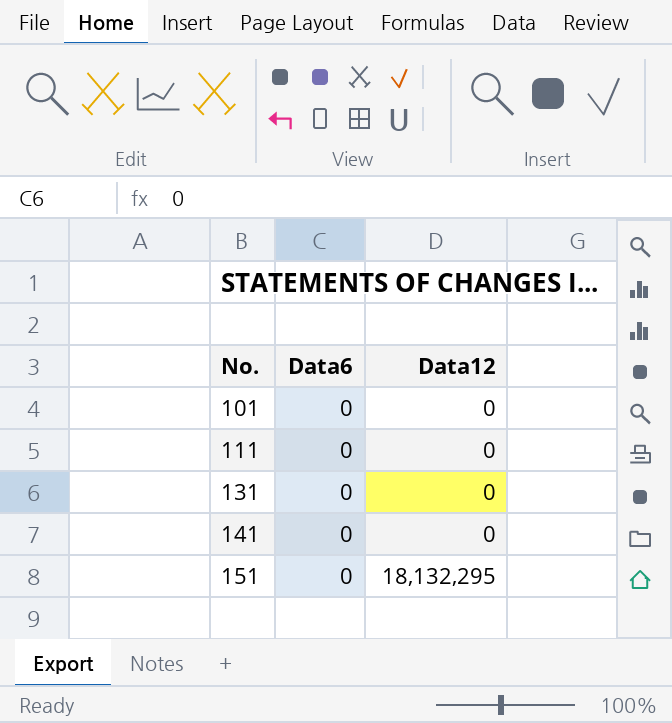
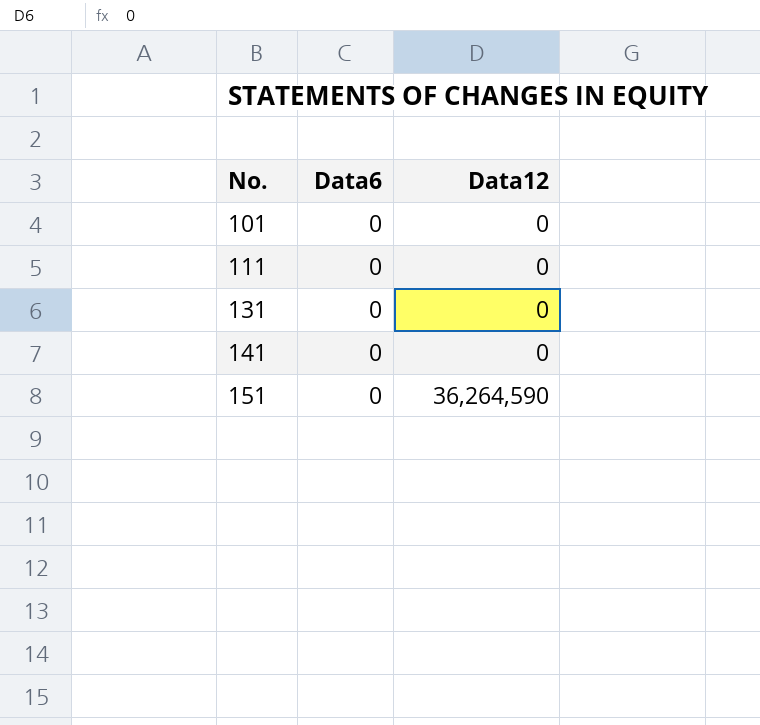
151 | Data12: 18,132,295 -> 36,264,590

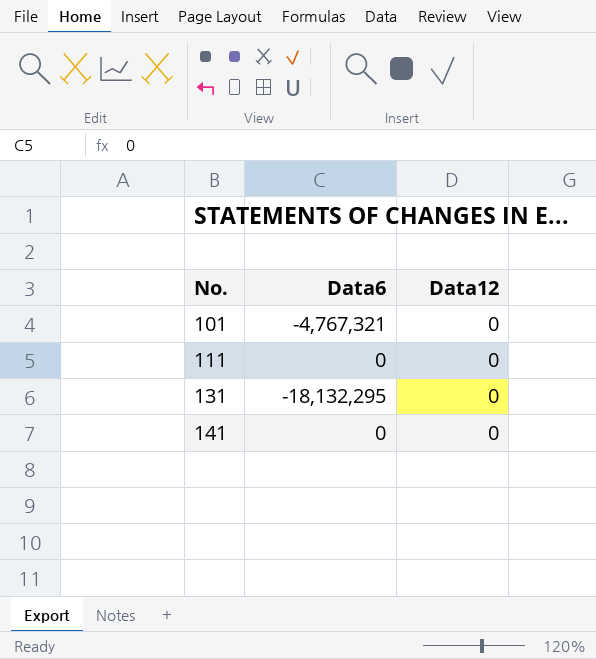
row 151: 0 | 36,264,590 -> none
101 | Data6: 0 -> -4,767,321
131 | Data6: 0 -> -18,132,295

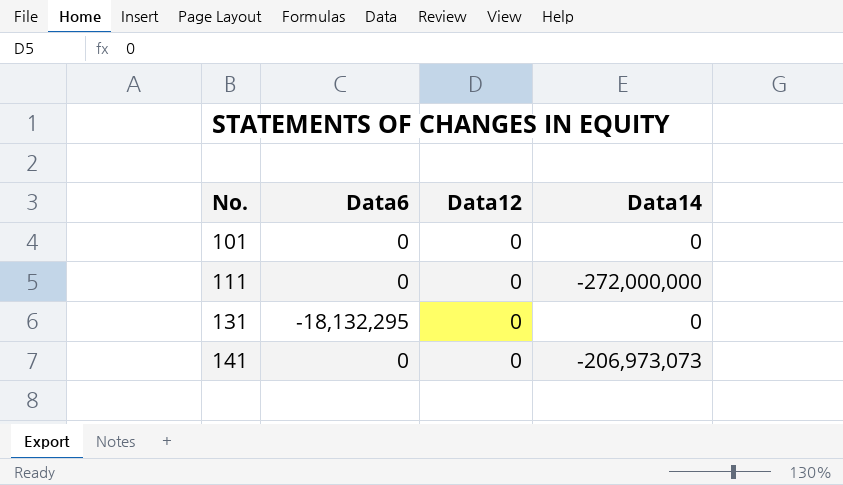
column Data14 | position: none -> 4
101 | Data6: -4,767,321 -> 0

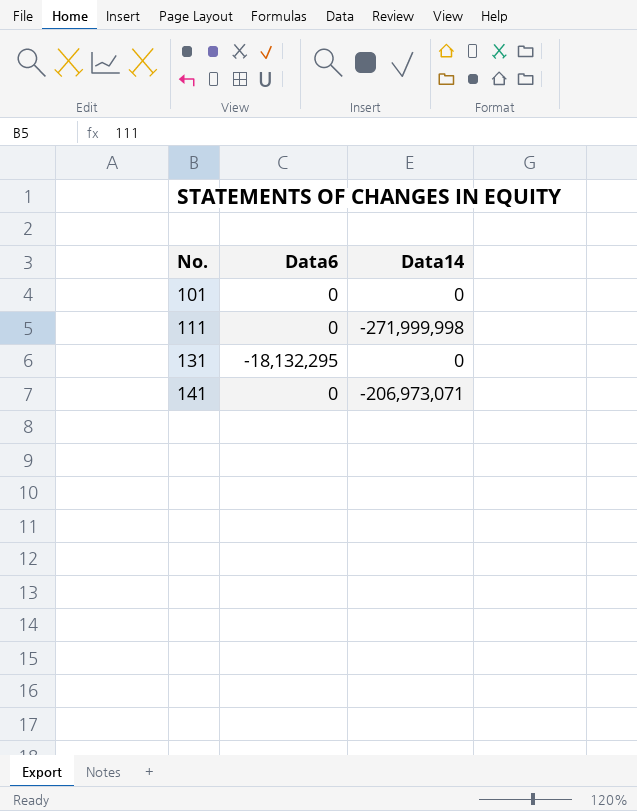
column Data12 | position: 3 -> none
111 | Data14: -272,000,000 -> -271,999,998
141 | Data14: -206,973,073 -> -206,973,071

